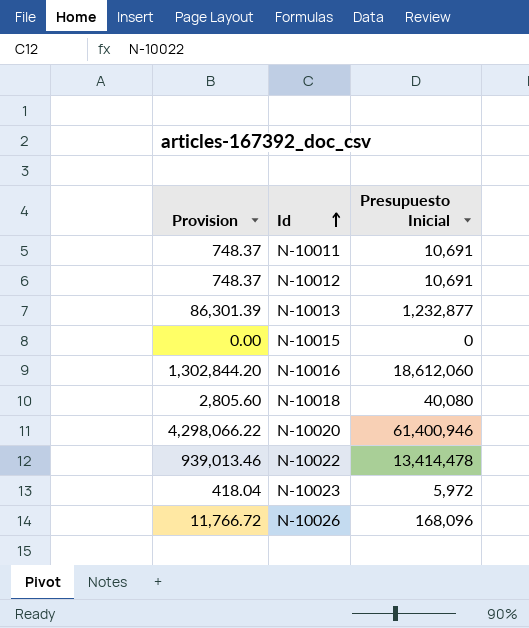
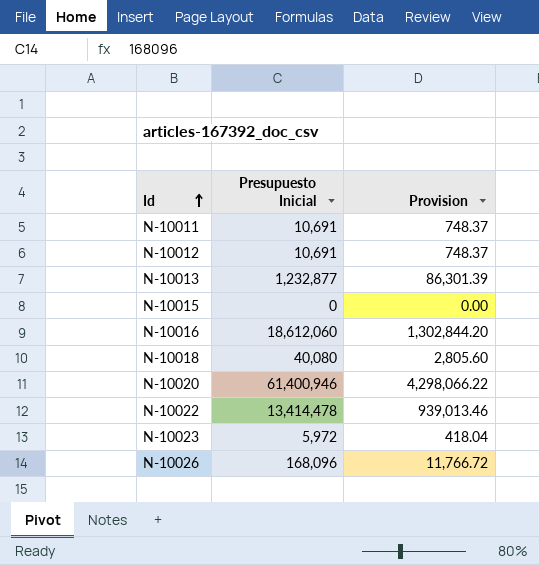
column Provision | position: 1 -> 3

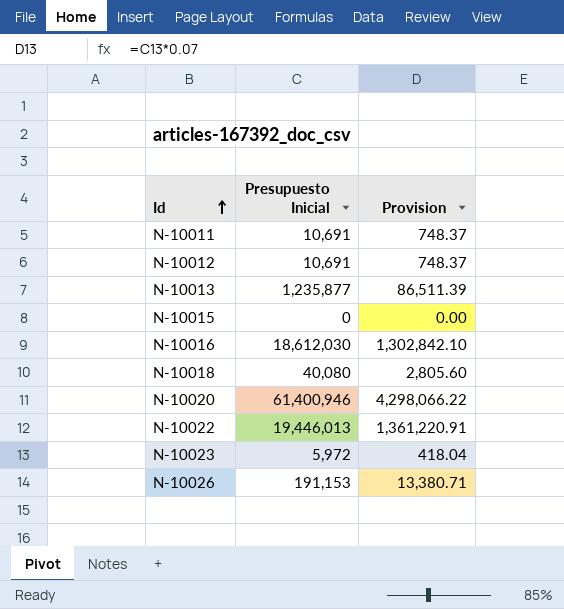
N-10013 | Presupuesto Inicial: 1,232,877 -> 1,235,877
N-10013 | Provision: 86,301.39 -> 86,511.39
N-10016 | Presupuesto Inicial: 18,612,060 -> 18,612,030
N-10016 | Provision: 1,302,844.20 -> 1,302,842.10
N-10022 | Presupuesto Inicial: 13,414,478 -> 19,446,013
N-10022 | Provision: 939,013.46 -> 1,361,220.91
N-10026 | Presupuesto Inicial: 168,096 -> 191,153
N-10026 | Provision: 11,766.72 -> 13,380.71

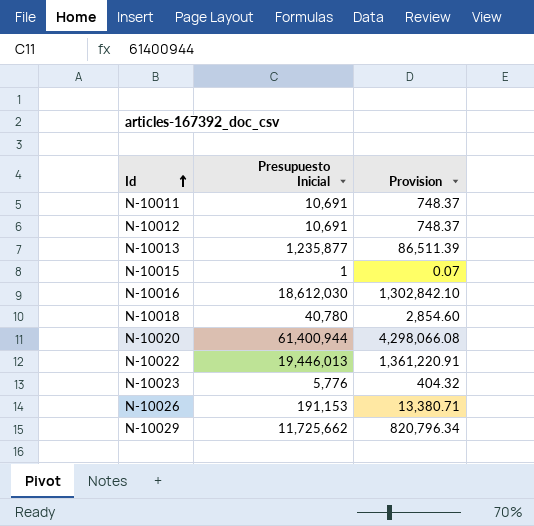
N-10015 | Presupuesto Inicial: 0 -> 1
N-10015 | Provision: 0.00 -> 0.07
N-10018 | Presupuesto Inicial: 40,080 -> 40,780
N-10018 | Provision: 2,805.60 -> 2,854.60
N-10020 | Presupuesto Inicial: 61,400,946 -> 61,400,944
N-10020 | Provision: 4,298,066.22 -> 4,298,066.08
N-10023 | Presupuesto Inicial: 5,972 -> 5,776
N-10023 | Provision: 418.04 -> 404.32
row N-10029: none -> 11,725,662 | 820,796.34

